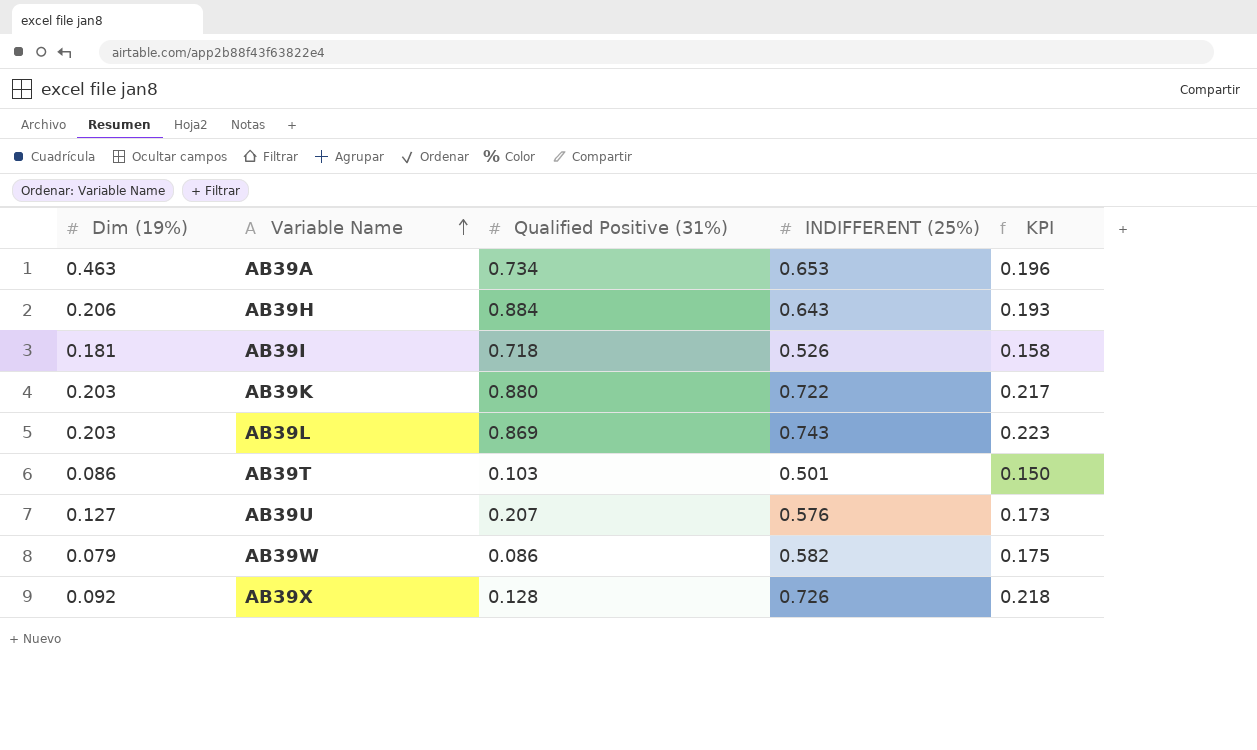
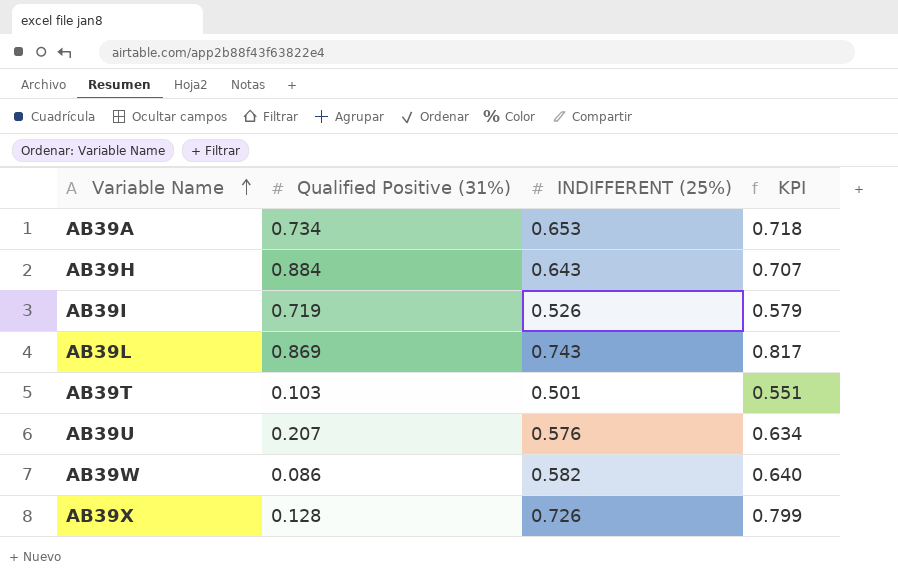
column Dim (19%) | position: 1 -> none
column KPI | formula: [INDIFFERENT (25%)] * 0.3 -> [INDIFFERENT (25%)] * 1.1
row AB39K: 0.203 | 0.880 | 0.722 | 0.217 -> none
AB39I | Qualified Positive (31%): 0.718 -> 0.719

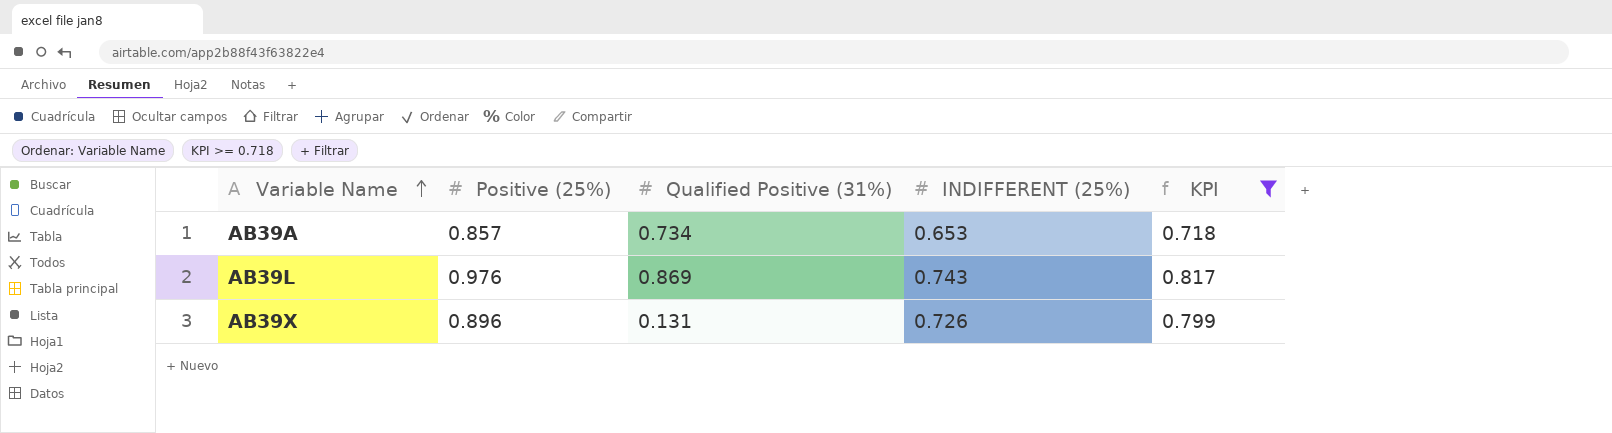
filter: none -> KPI >= 0.718
column Positive (25%) | position: none -> 2
AB39X | Qualified Positive (31%): 0.128 -> 0.131

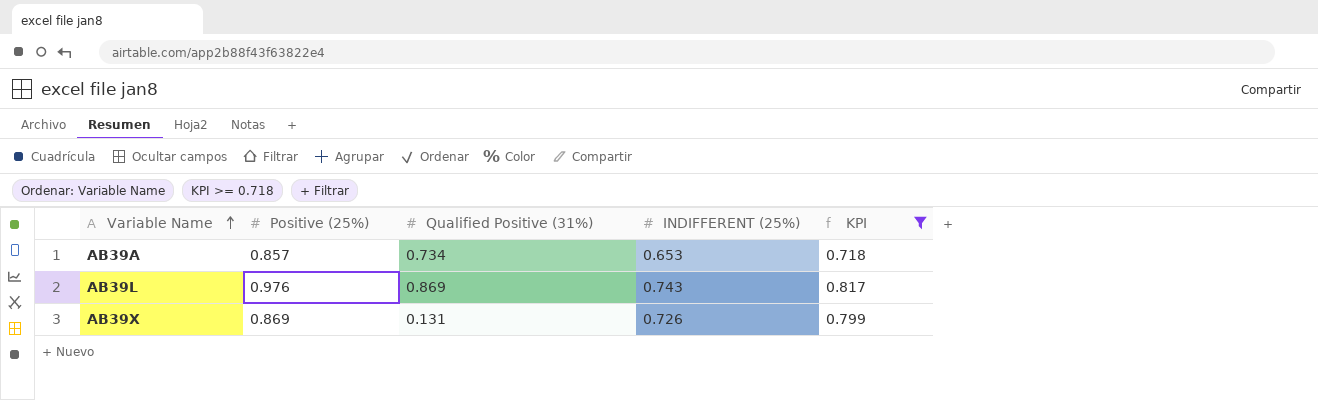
AB39X | Positive (25%): 0.896 -> 0.869

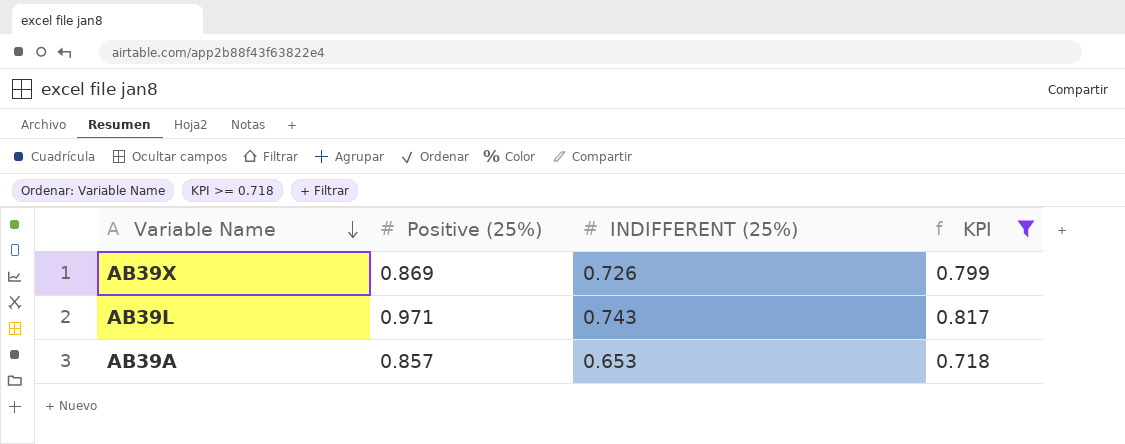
row order: Variable Name ascending -> Variable Name descending
column Qualified Positive (31%) | position: 3 -> none
AB39L | Positive (25%): 0.976 -> 0.971

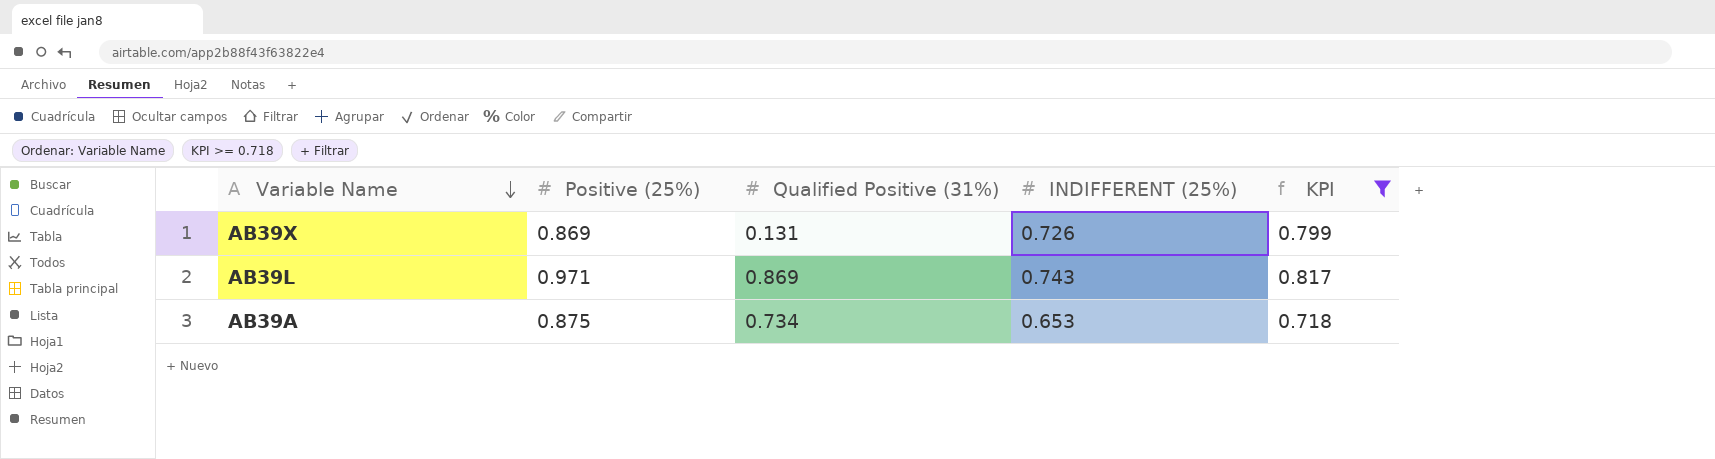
column Qualified Positive (31%) | position: none -> 3
AB39A | Positive (25%): 0.857 -> 0.875

